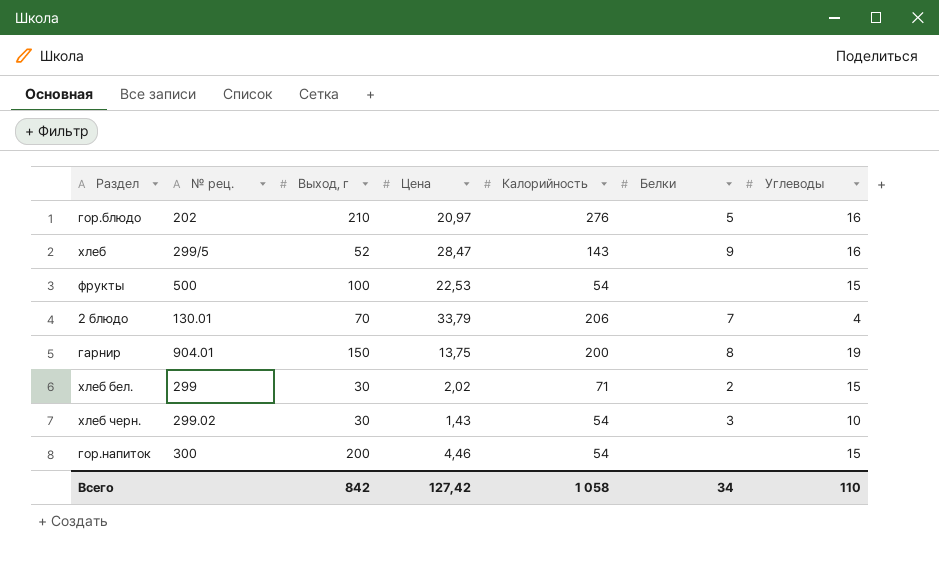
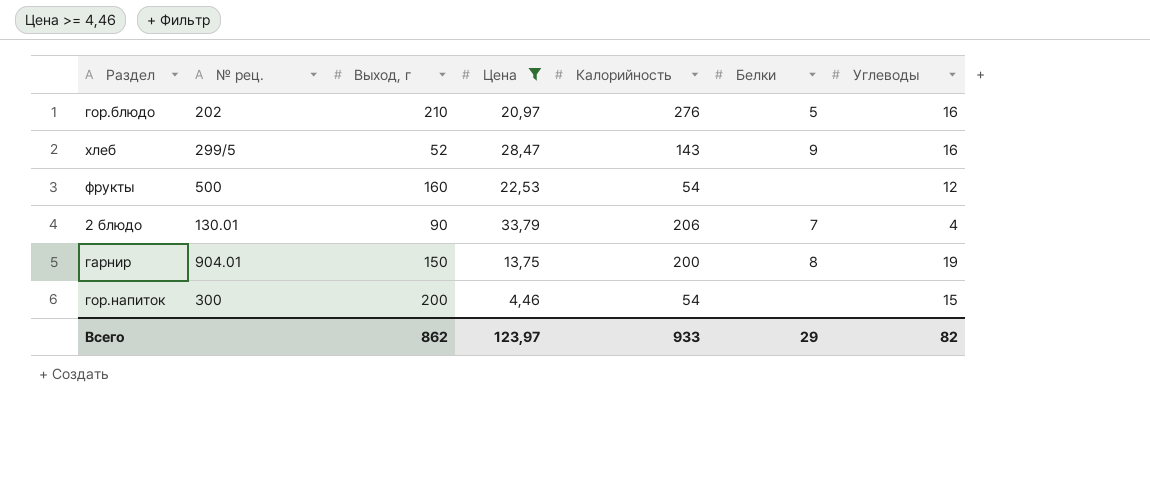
filter: none -> Цена >= 4,46
фрукты | Выход, г: 100 -> 160
фрукты | Углеводы: 15 -> 12
2 блюдо | Выход, г: 70 -> 90
Всего | Выход, г: 842 -> 862
Всего | Цена: 127,42 -> 123,97
Всего | Калорийность: 1 058 -> 933
Всего | Белки: 34 -> 29
Всего | Углеводы: 110 -> 82

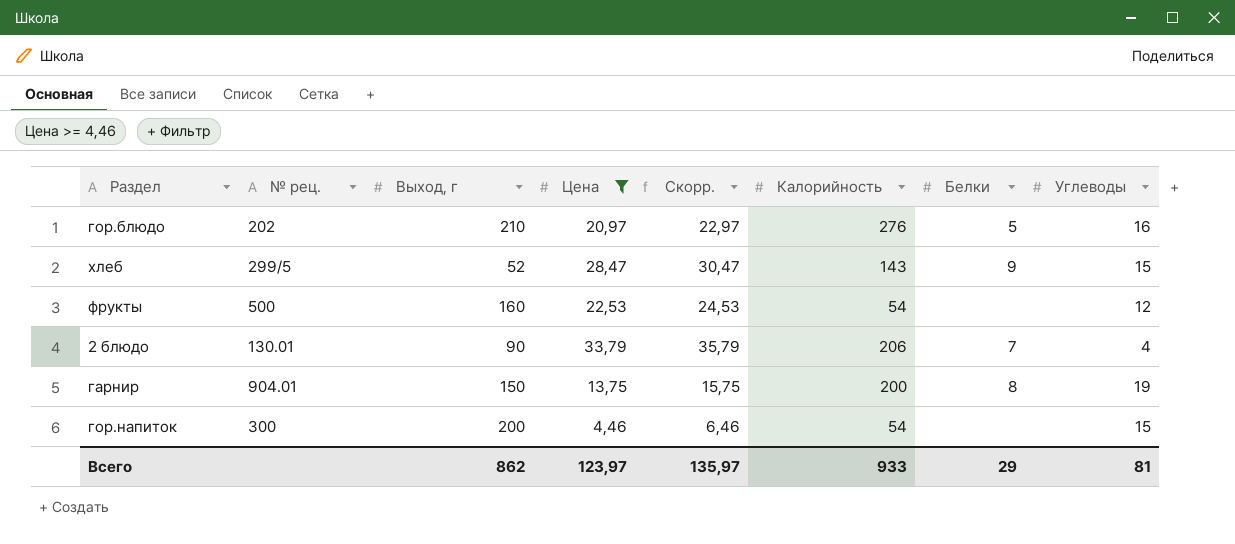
column Скорр. | formula: none -> [Цена] + 2
хлеб | Углеводы: 16 -> 15
Всего | Углеводы: 82 -> 81

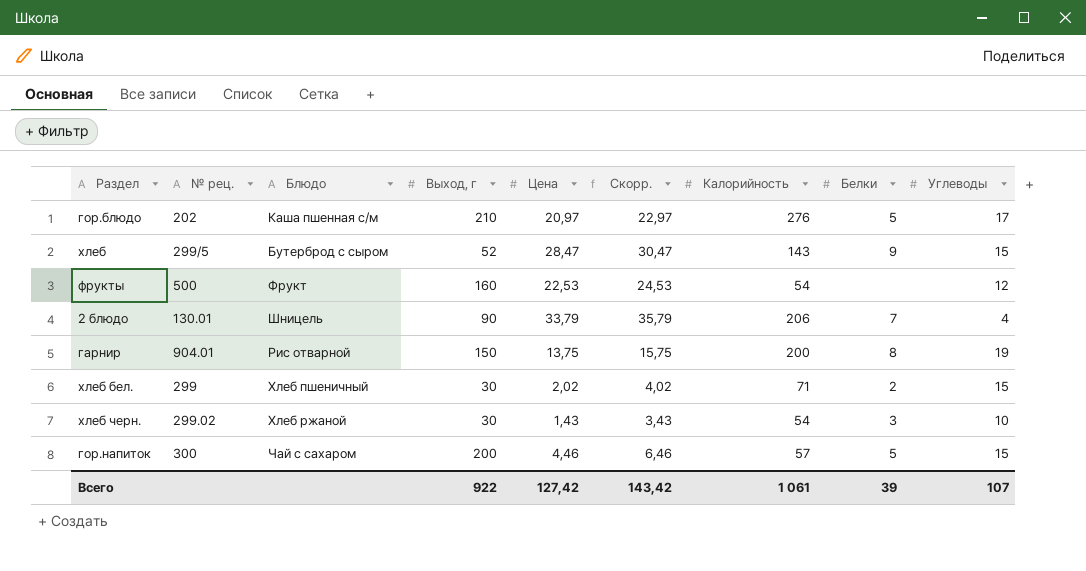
filter: Цена >= 4,46 -> none
column Блюдо | position: none -> 3
гор.блюдо | Углеводы: 16 -> 17
гор.напиток | Калорийность: 54 -> 57
гор.напиток | Белки: none -> 5
Всего | Выход, г: 862 -> 922
Всего | Цена: 123,97 -> 127,42
Всего | Скорр.: 135,97 -> 143,42
Всего | Калорийность: 933 -> 1 061
Всего | Белки: 29 -> 39
Всего | Углеводы: 81 -> 107

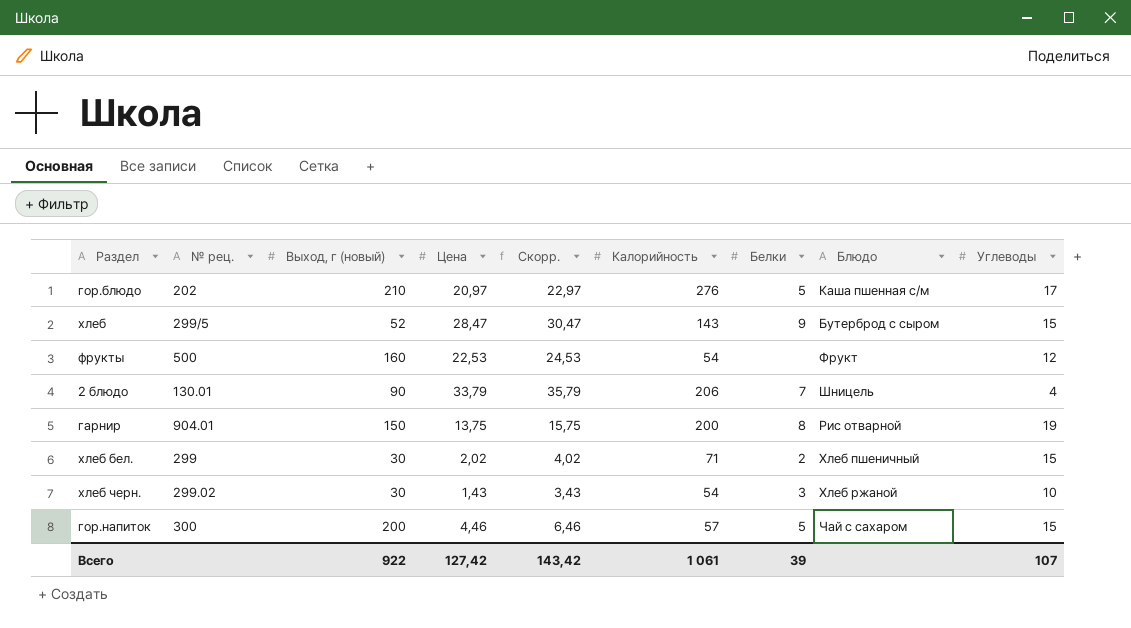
column name: Выход, г -> Выход, г (новый)
column Блюдо | position: 3 -> 8

